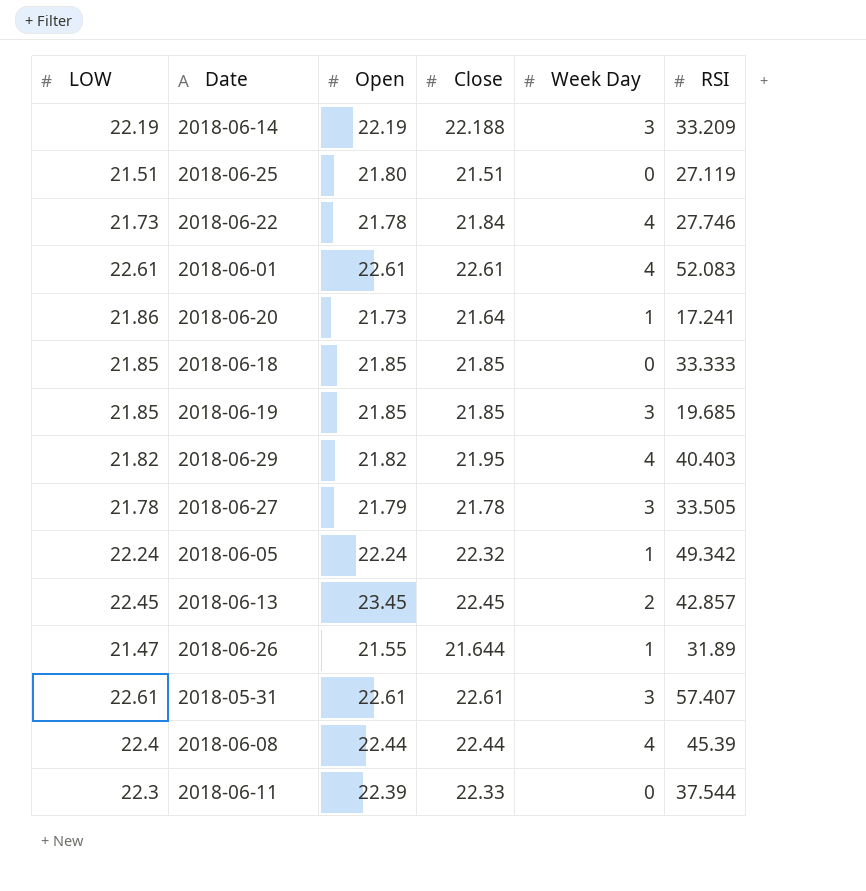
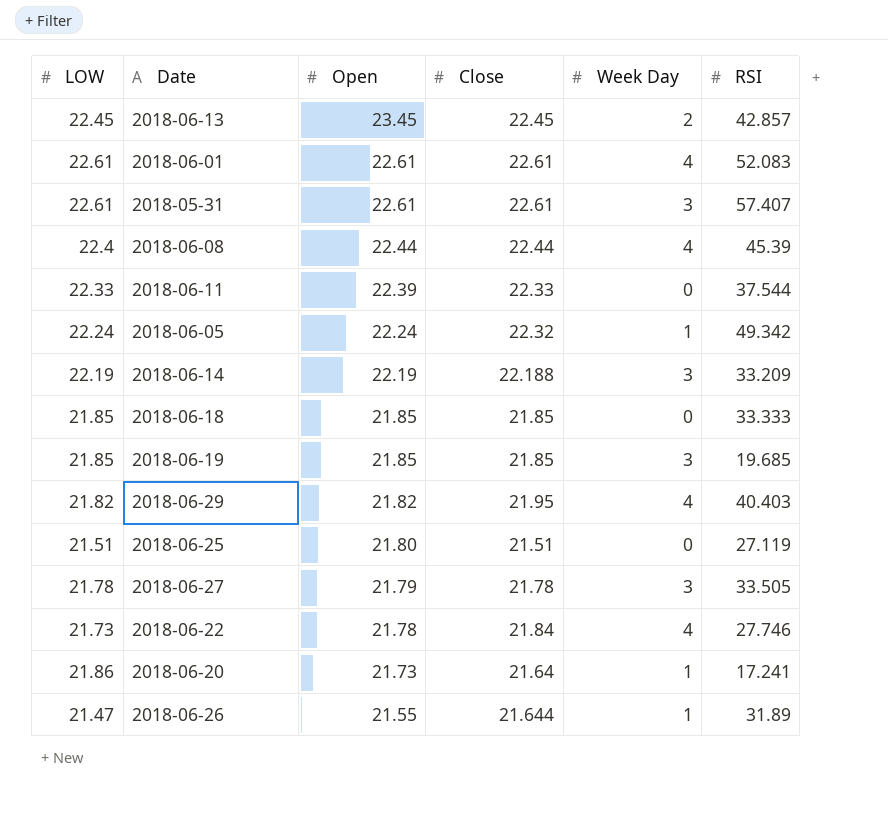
row order: none -> Open descending
2018-06-11 | LOW: 22.3 -> 22.33

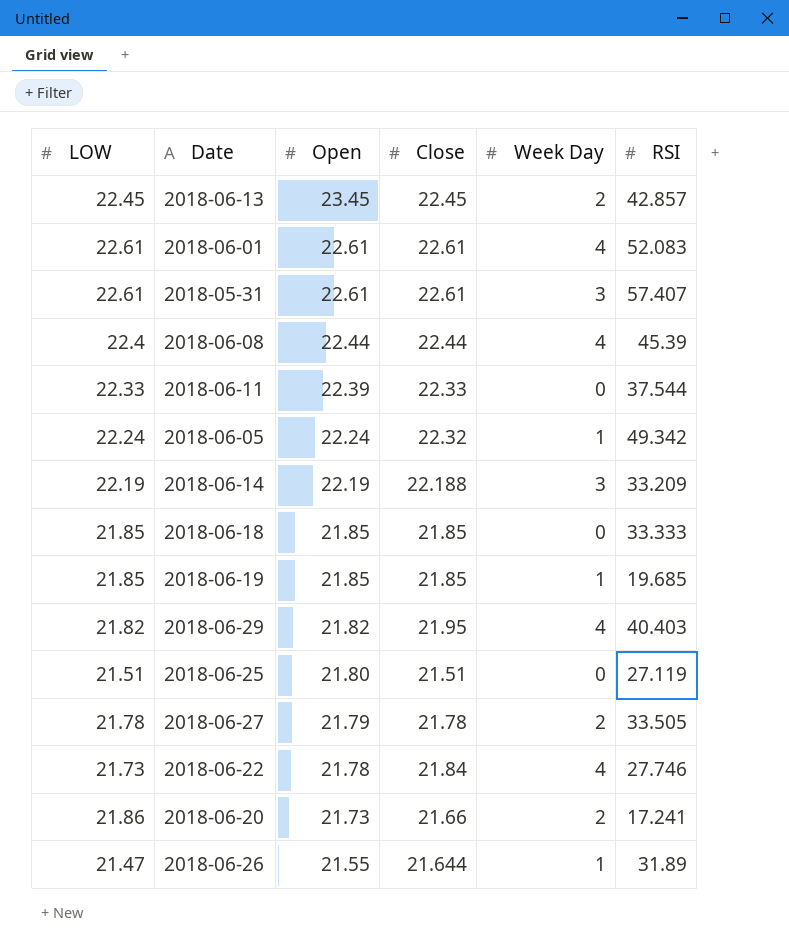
2018-06-19 | Week Day: 3 -> 1
2018-06-27 | Week Day: 3 -> 2
2018-06-20 | Close: 21.64 -> 21.66
2018-06-20 | Week Day: 1 -> 2

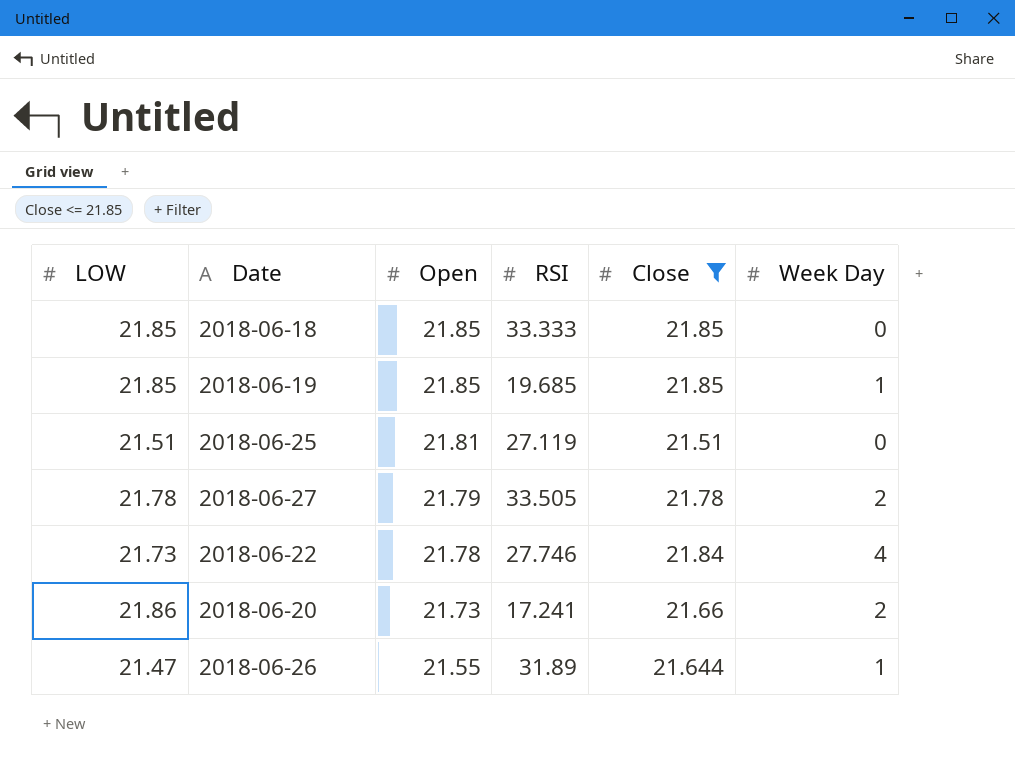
filter: none -> Close <= 21.85
column RSI | position: 6 -> 4
2018-06-25 | Open: 21.80 -> 21.81

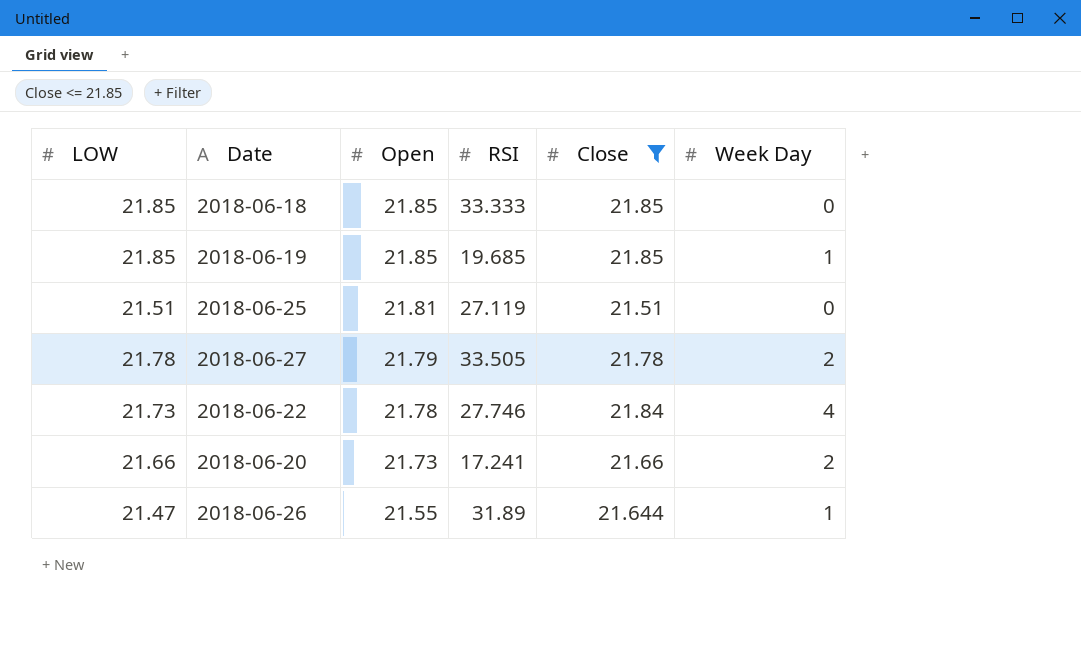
2018-06-20 | LOW: 21.86 -> 21.66

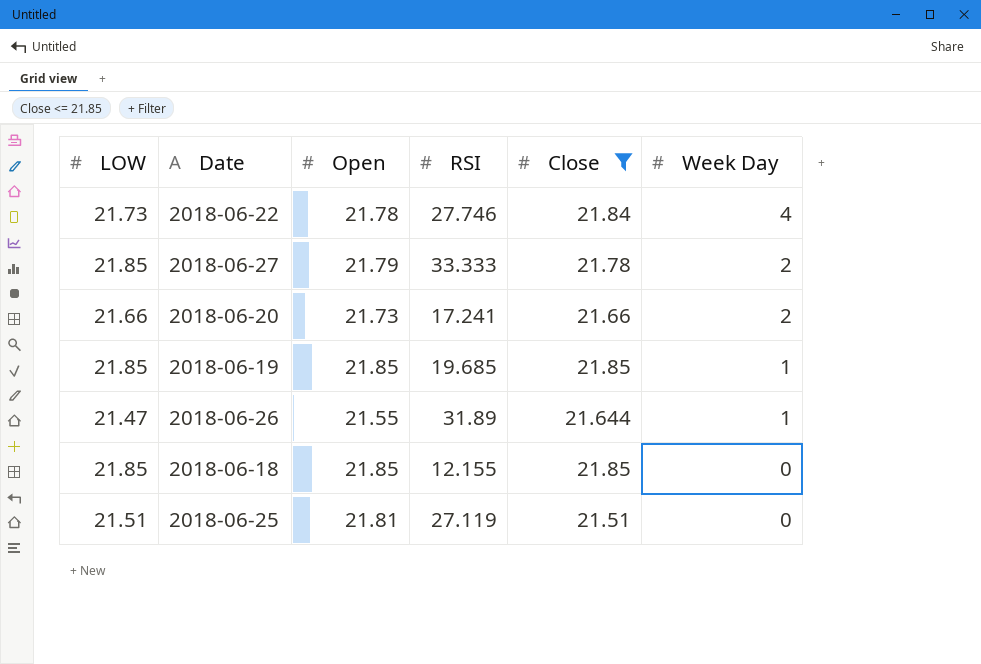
row order: Open descending -> Week Day descending
2018-06-27 | LOW: 21.78 -> 21.85
2018-06-27 | RSI: 33.505 -> 33.333
2018-06-18 | RSI: 33.333 -> 12.155

